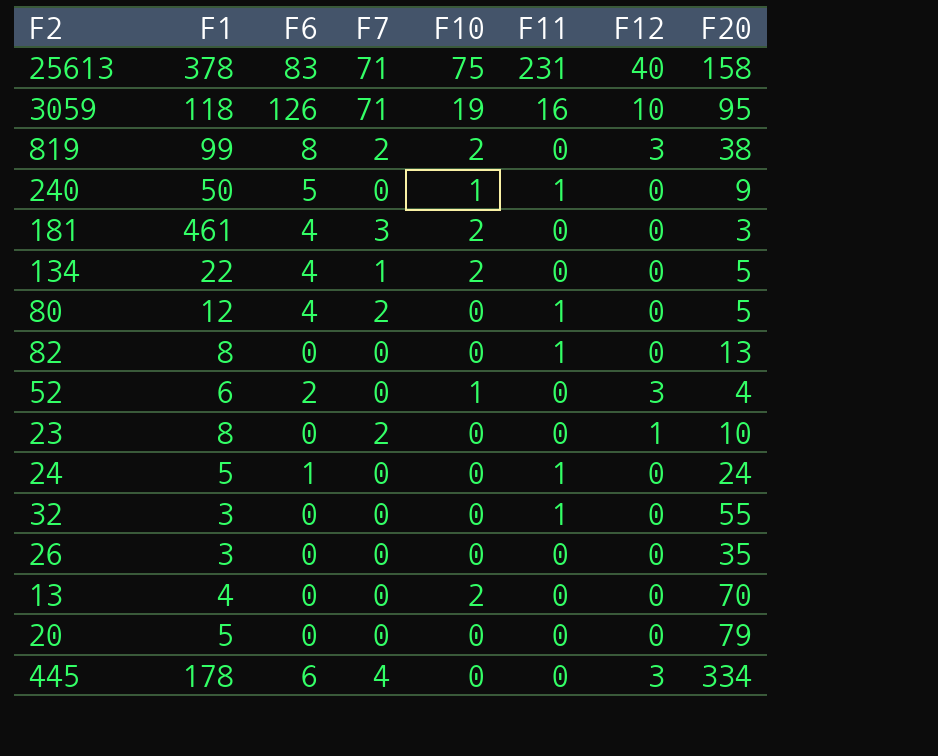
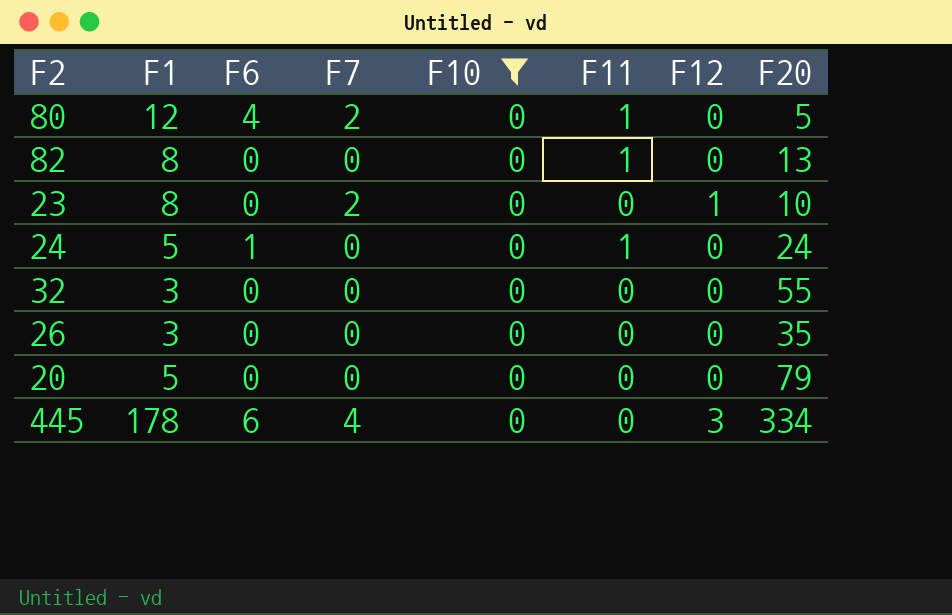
filter: none -> F10 = 0
32 | F11: 1 -> 0

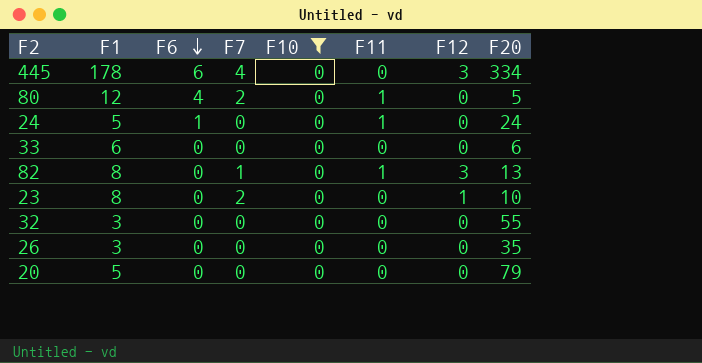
row order: none -> F6 descending
row 33: none -> 6 | 0 | 0 | 0 | 0 | 0 | 6
82 | F7: 0 -> 1
82 | F12: 0 -> 3

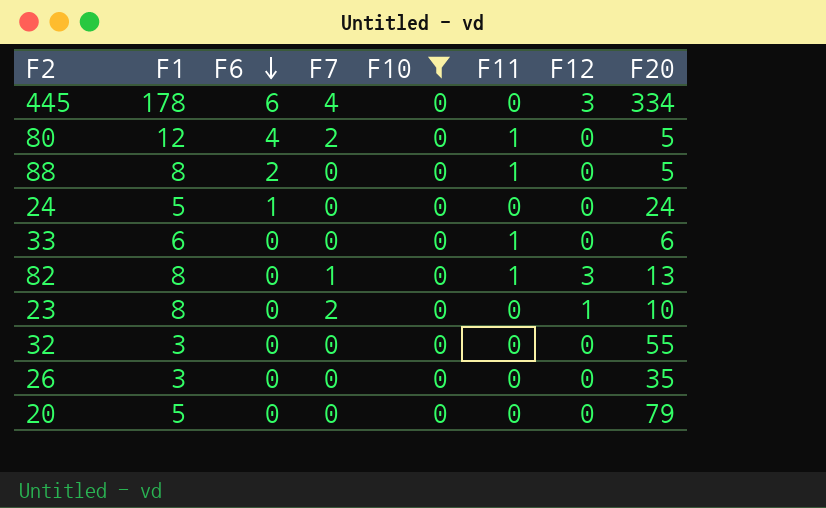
row 88: none -> 8 | 2 | 0 | 0 | 1 | 0 | 5
24 | F11: 1 -> 0
33 | F11: 0 -> 1

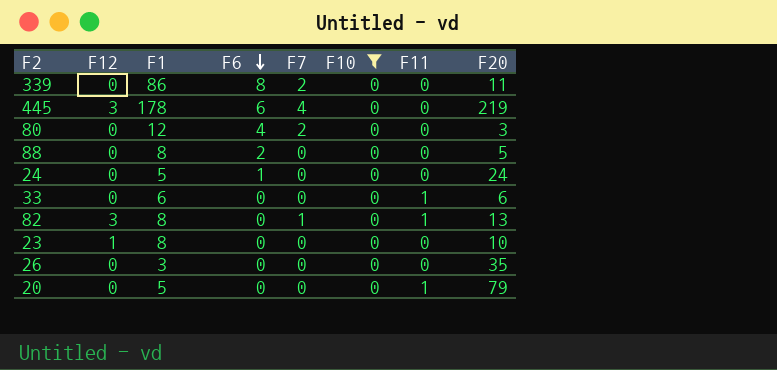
column F12 | position: 7 -> 2
row 32: 3 | 0 | 0 | 0 | 0 | 0 | 55 -> none
row 339: none -> 0 | 86 | 8 | 2 | 0 | 0 | 11
445 | F20: 334 -> 219
80 | F11: 1 -> 0
80 | F20: 5 -> 3
88 | F11: 1 -> 0
23 | F7: 2 -> 0
20 | F11: 0 -> 1

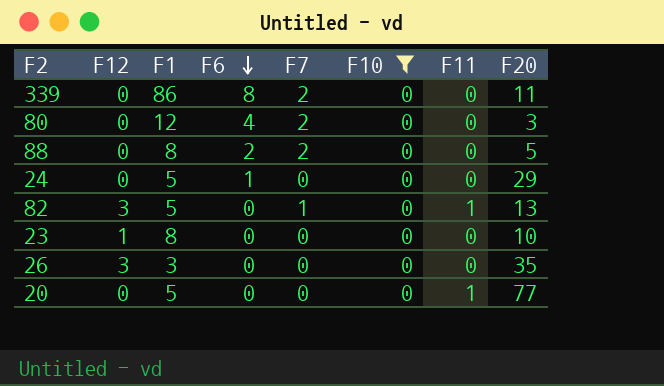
row 445: 3 | 178 | 6 | 4 | 0 | 0 | 219 -> none
row 33: 0 | 6 | 0 | 0 | 0 | 1 | 6 -> none
88 | F7: 0 -> 2
24 | F20: 24 -> 29
82 | F1: 8 -> 5
26 | F12: 0 -> 3
20 | F20: 79 -> 77

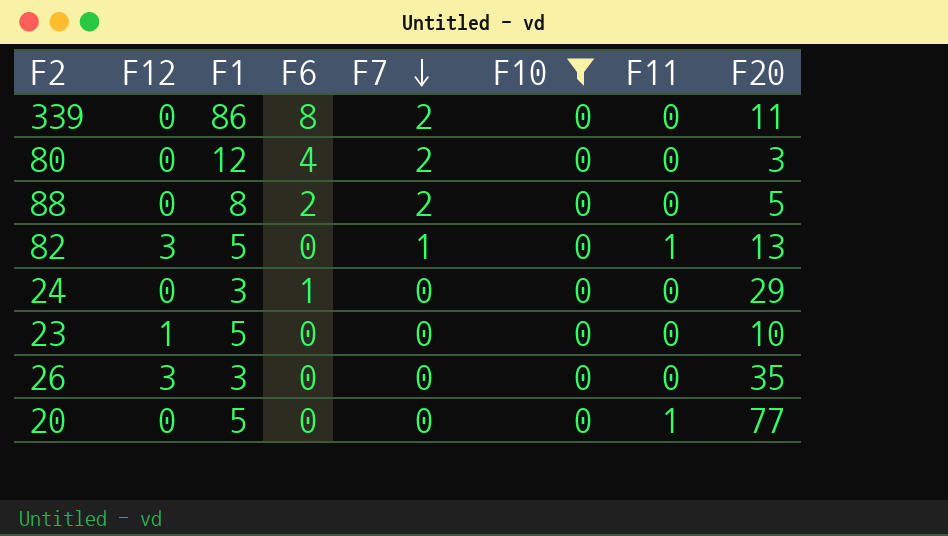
row order: F6 descending -> F7 descending
24 | F1: 5 -> 3
23 | F1: 8 -> 5

